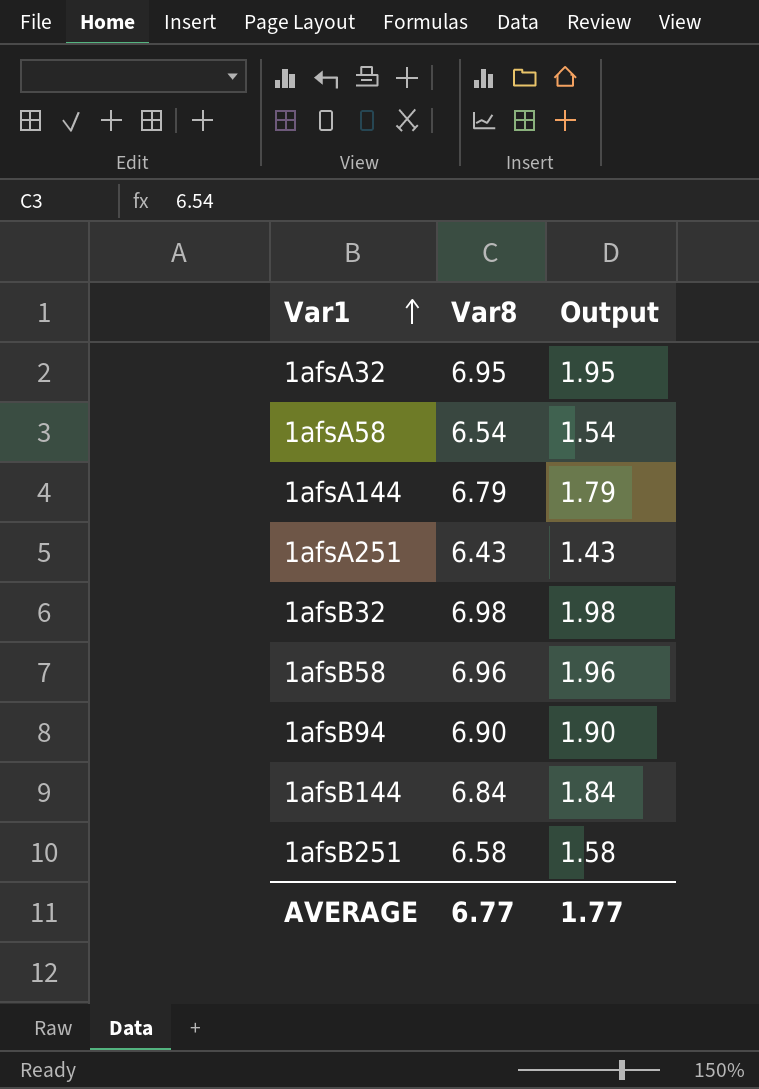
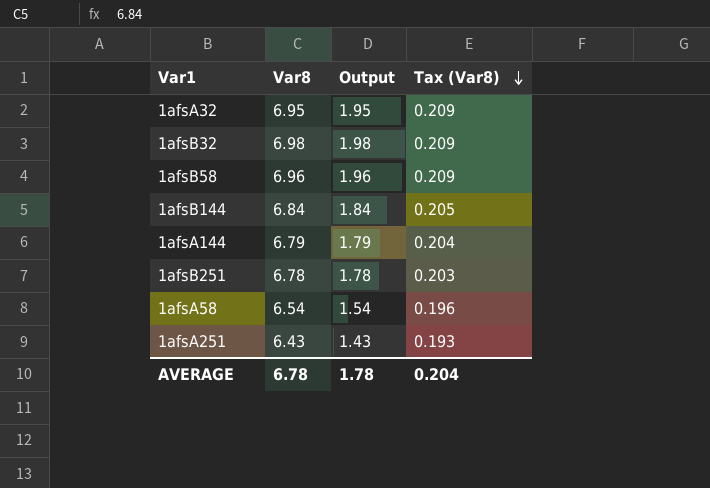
row order: Var1 ascending -> Tax (Var8) descending
column Tax (Var8) | formula: none -> [Var8] * 0.03
row 1afsB94: 6.90 | 1.90 -> none
1afsB251 | Var8: 6.58 -> 6.78
1afsB251 | Output: 1.58 -> 1.78
AVERAGE | Var8: 6.77 -> 6.78
AVERAGE | Output: 1.77 -> 1.78

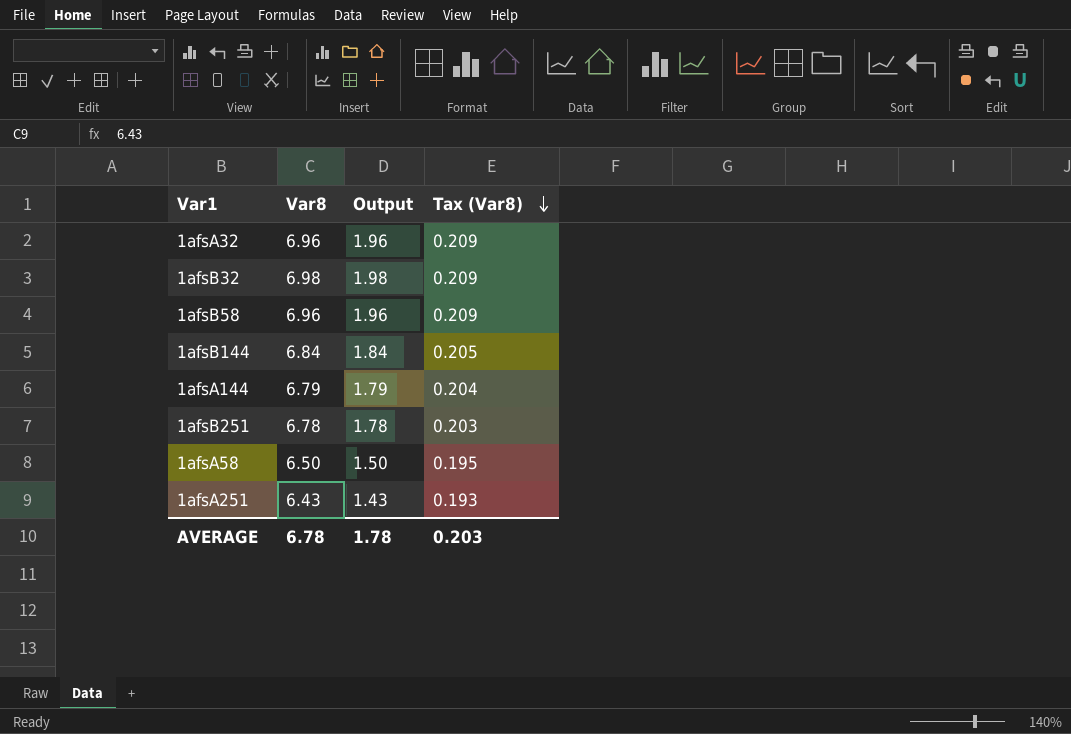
1afsA32 | Var8: 6.95 -> 6.96
1afsA32 | Output: 1.95 -> 1.96
1afsA58 | Var8: 6.54 -> 6.50
1afsA58 | Output: 1.54 -> 1.50
1afsA58 | Tax (Var8): 0.196 -> 0.195
AVERAGE | Tax (Var8): 0.204 -> 0.203

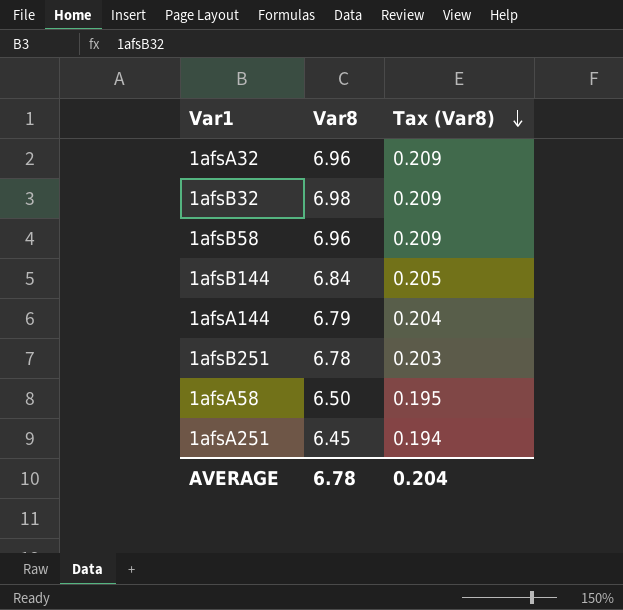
column Output | formula: [Var8] - 5 -> none
1afsA251 | Var8: 6.43 -> 6.45
1afsA251 | Tax (Var8): 0.193 -> 0.194
AVERAGE | Tax (Var8): 0.203 -> 0.204

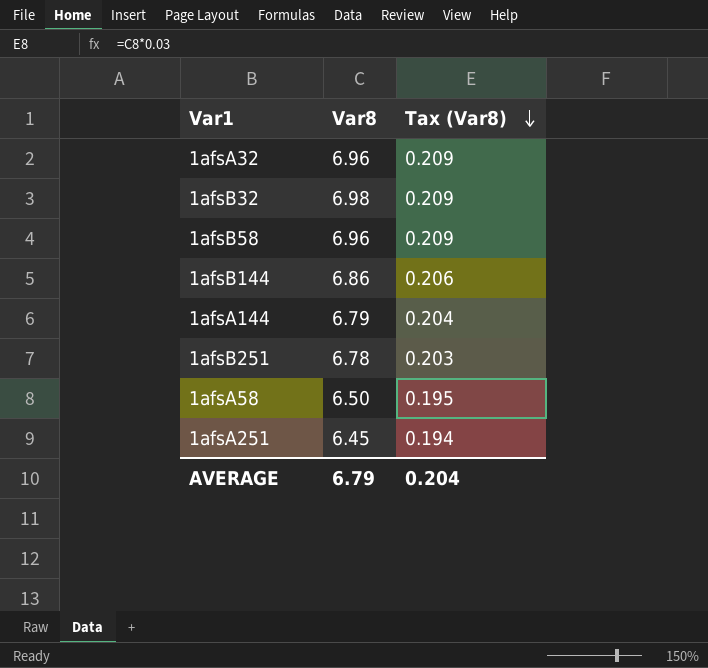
1afsB144 | Var8: 6.84 -> 6.86
1afsB144 | Tax (Var8): 0.205 -> 0.206
AVERAGE | Var8: 6.78 -> 6.79

